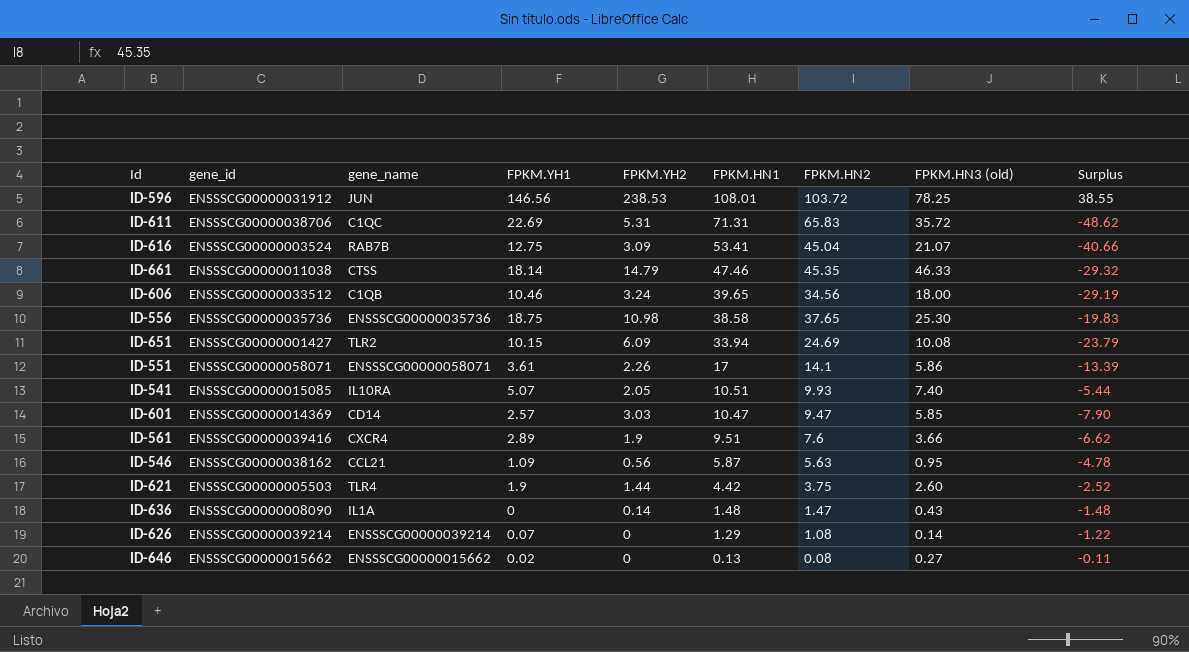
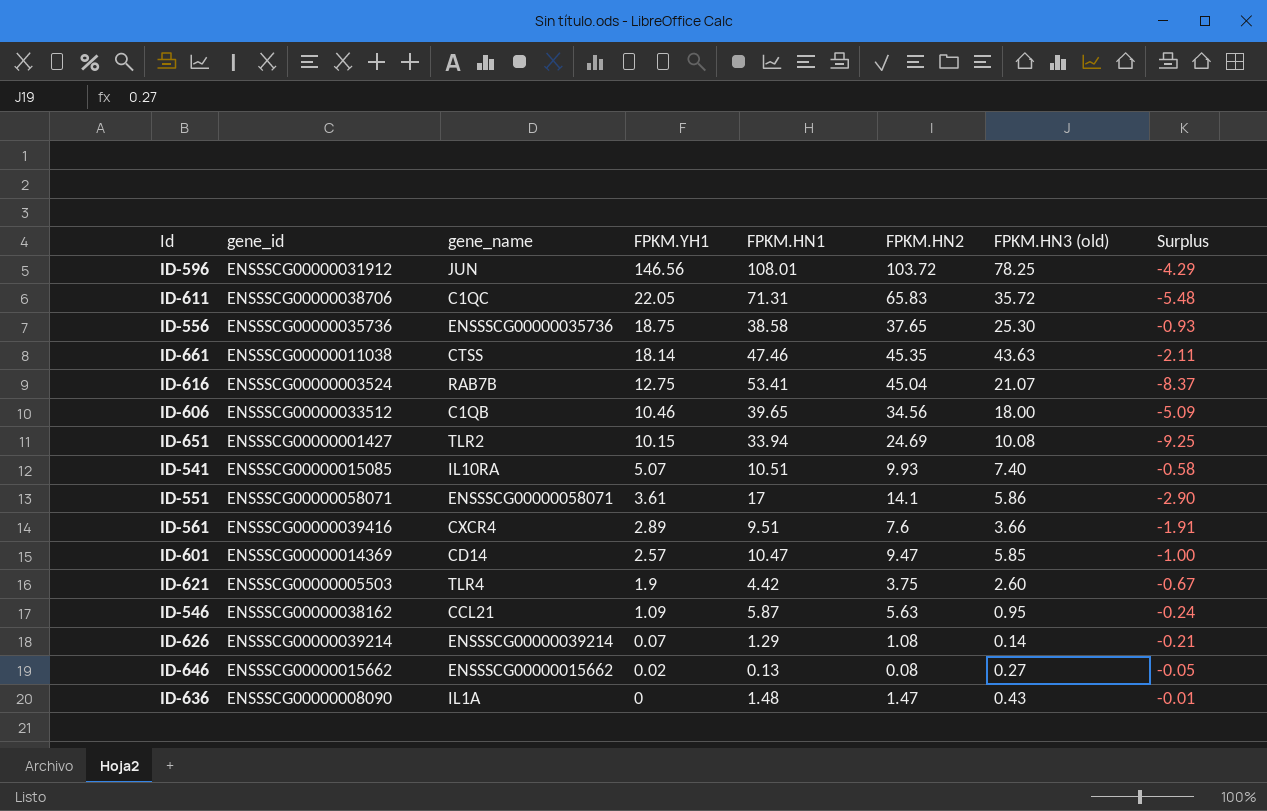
row order: FPKM.HN1 descending -> FPKM.YH1 descending
column FPKM.YH2 | position: 5 -> none
column Surplus | formula: [FPKM.YH1] - [FPKM.HN1] -> [FPKM.HN2] - [FPKM.HN1]
ID-611 | FPKM.YH1: 22.69 -> 22.05
ID-661 | FPKM.HN3 (old): 46.33 -> 43.63

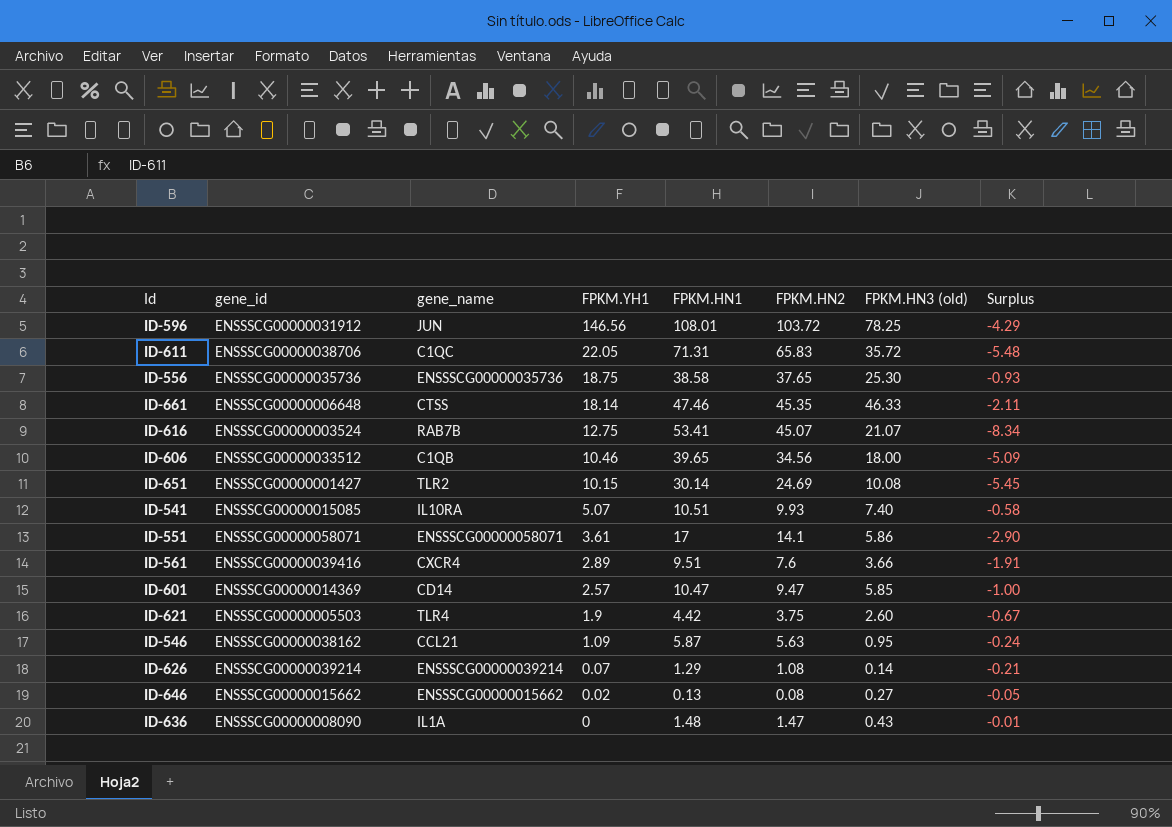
ID-661 | gene_id: ENSSSCG00000011038 -> ENSSSCG00000006648
ID-661 | FPKM.HN3 (old): 43.63 -> 46.33
ID-616 | FPKM.HN2: 45.04 -> 45.07
ID-616 | Surplus: -8.37 -> -8.34
ID-651 | FPKM.HN1: 33.94 -> 30.14
ID-651 | Surplus: -9.25 -> -5.45

